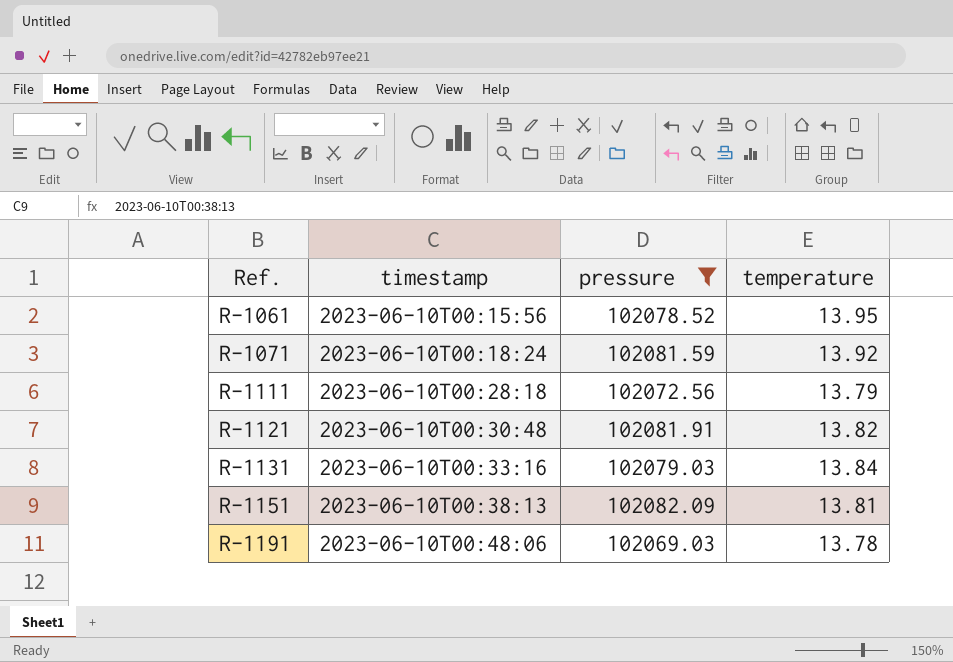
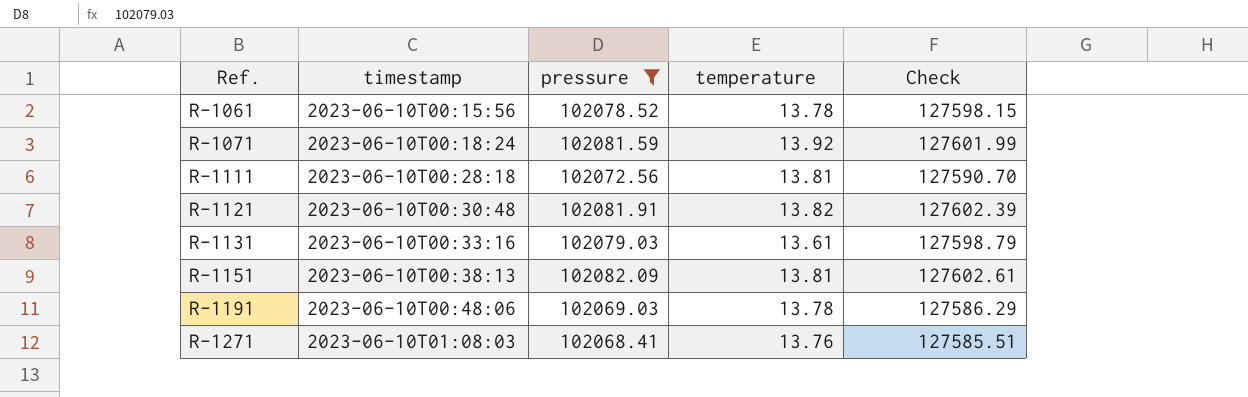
column Check | formula: none -> [pressure] * 1.25
R-1061 | temperature: 13.95 -> 13.78
R-1111 | temperature: 13.79 -> 13.81
R-1131 | temperature: 13.84 -> 13.61
row R-1271: none -> 2023-06-10T01:08:03 | 102068.41 | 13.76 | 127585.51

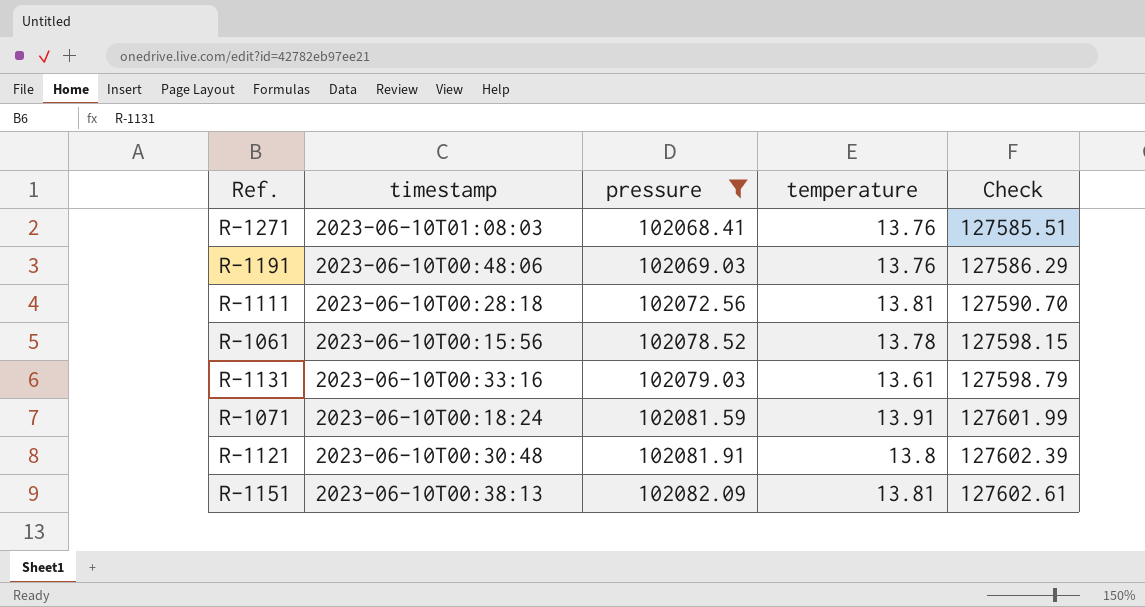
row order: Ref. ascending -> pressure ascending
R-1191 | temperature: 13.78 -> 13.76
R-1071 | temperature: 13.92 -> 13.91
R-1121 | temperature: 13.82 -> 13.8

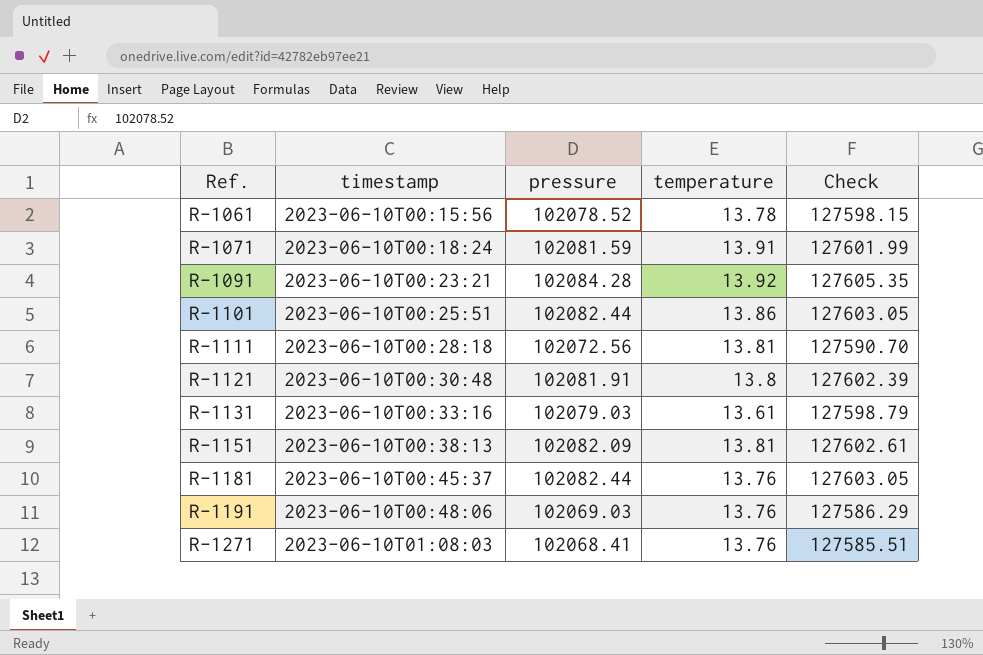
filter: pressure <= 102082.09 -> none
row order: pressure ascending -> Ref. ascending

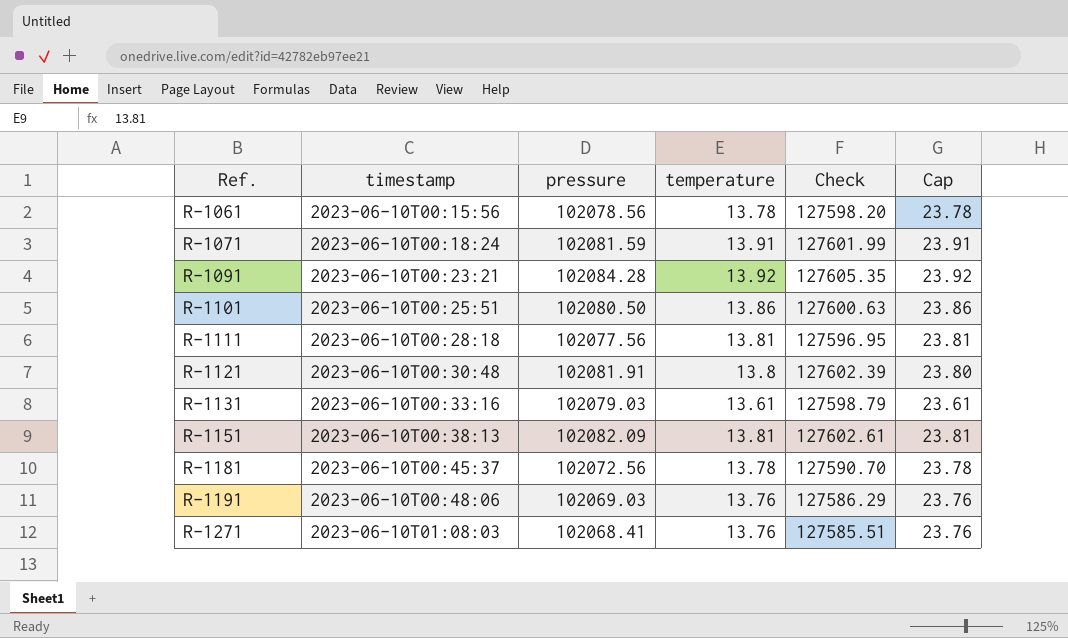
column Cap | formula: none -> [temperature] + 10
R-1061 | pressure: 102078.52 -> 102078.56
R-1061 | Check: 127598.15 -> 127598.20
R-1101 | pressure: 102082.44 -> 102080.50
R-1101 | Check: 127603.05 -> 127600.63
R-1111 | pressure: 102072.56 -> 102077.56
R-1111 | Check: 127590.70 -> 127596.95
R-1181 | pressure: 102082.44 -> 102072.56
R-1181 | temperature: 13.76 -> 13.78
R-1181 | Check: 127603.05 -> 127590.70

